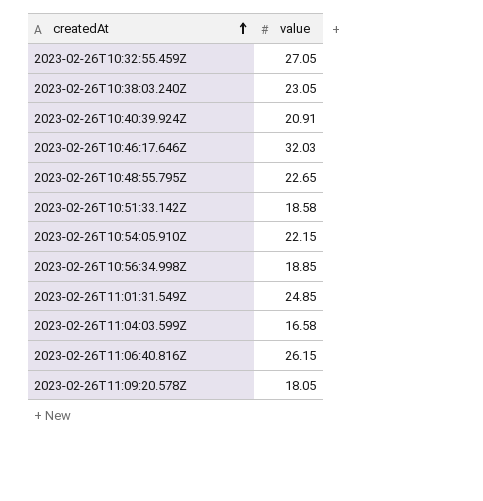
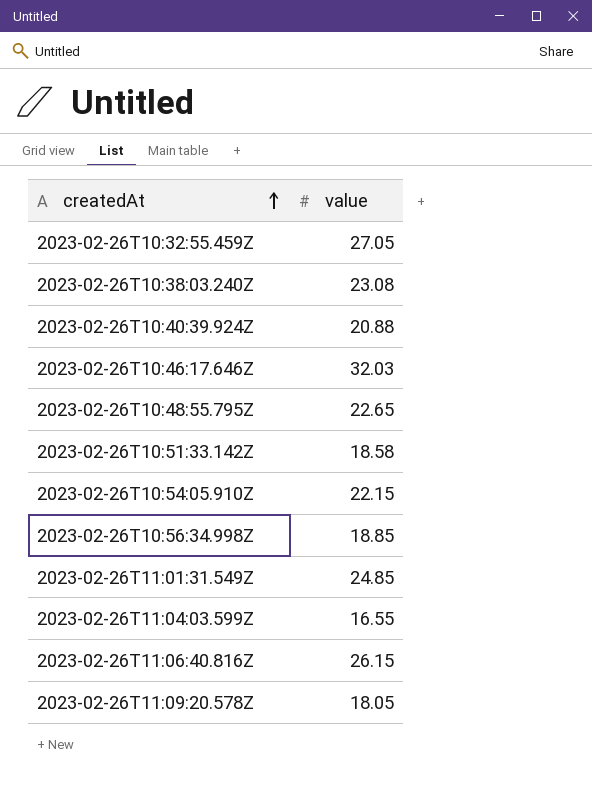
2023-02-26T10:38:03.240Z | value: 23.05 -> 23.08
2023-02-26T10:40:39.924Z | value: 20.91 -> 20.88
2023-02-26T11:04:03.599Z | value: 16.58 -> 16.55

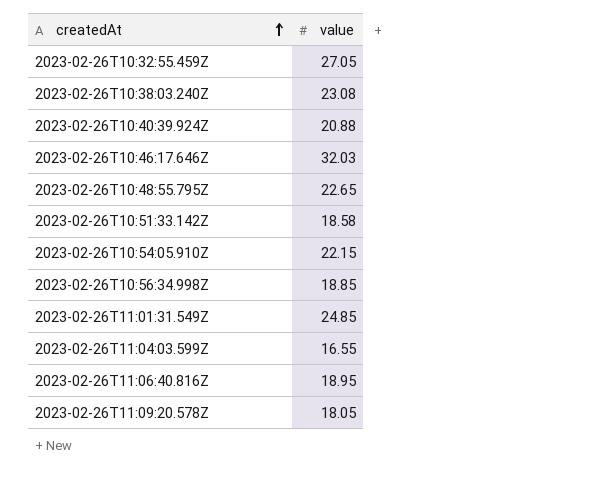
2023-02-26T11:06:40.816Z | value: 26.15 -> 18.95

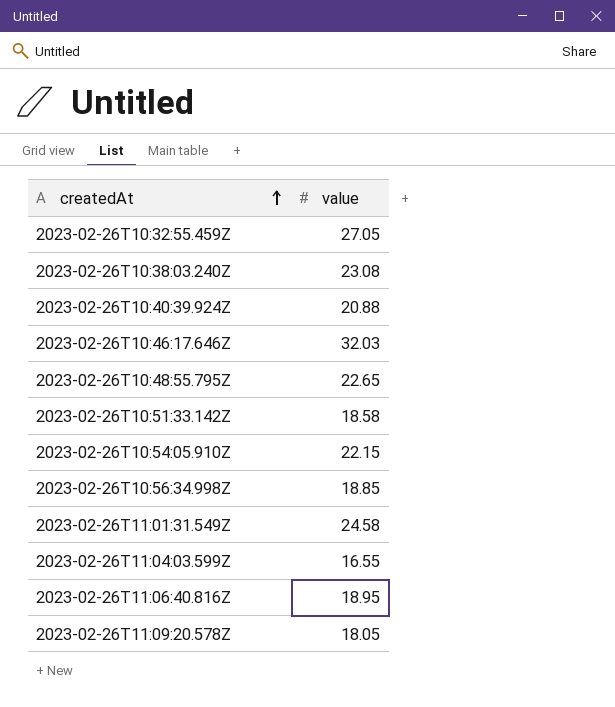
2023-02-26T11:01:31.549Z | value: 24.85 -> 24.58

